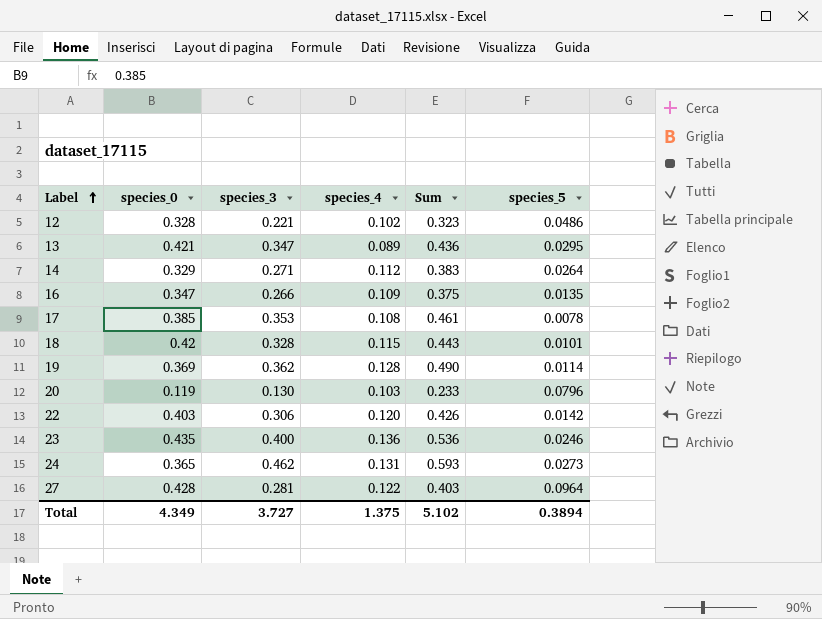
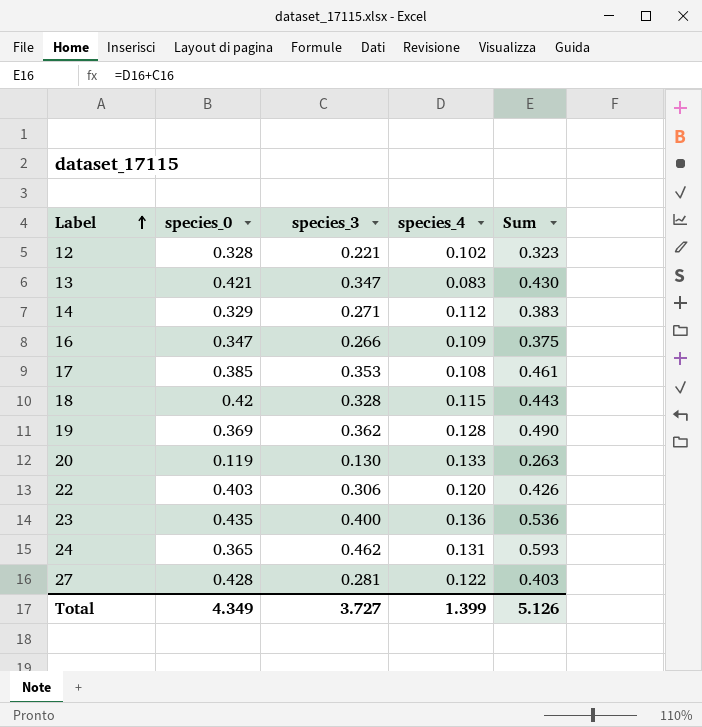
column species_5 | position: 6 -> none
13 | species_4: 0.089 -> 0.083
13 | Sum: 0.436 -> 0.430
20 | species_4: 0.103 -> 0.133
20 | Sum: 0.233 -> 0.263
Total | species_4: 1.375 -> 1.399
Total | Sum: 5.102 -> 5.126

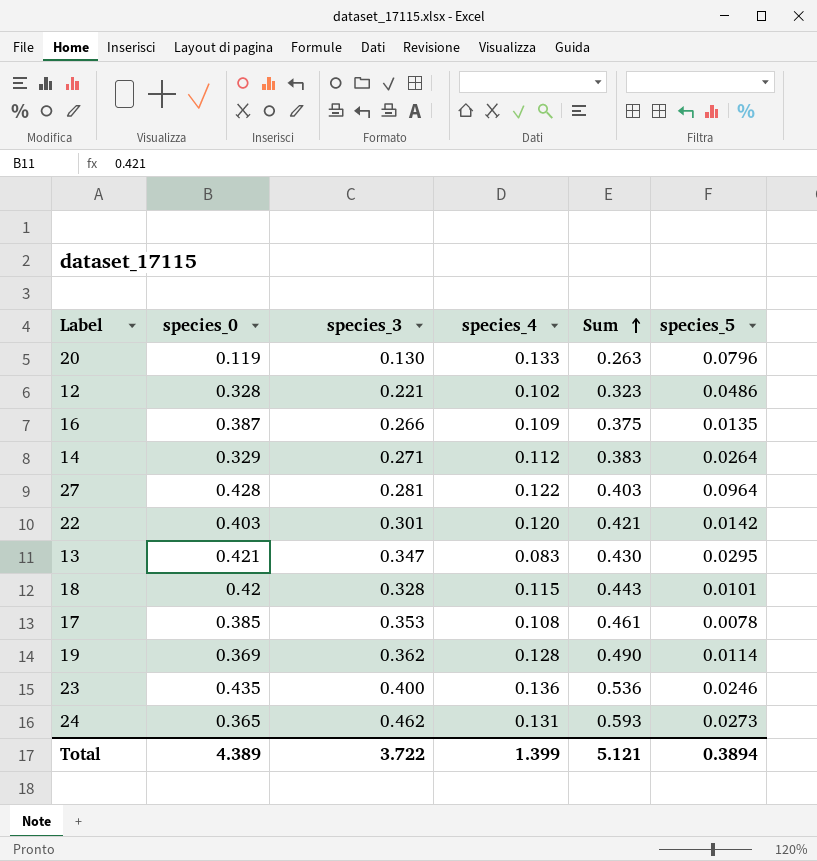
row order: Label ascending -> Sum ascending
column species_5 | position: none -> 6
16 | species_0: 0.347 -> 0.387
22 | species_3: 0.306 -> 0.301
22 | Sum: 0.426 -> 0.421
Total | species_0: 4.349 -> 4.389
Total | species_3: 3.727 -> 3.722
Total | Sum: 5.126 -> 5.121

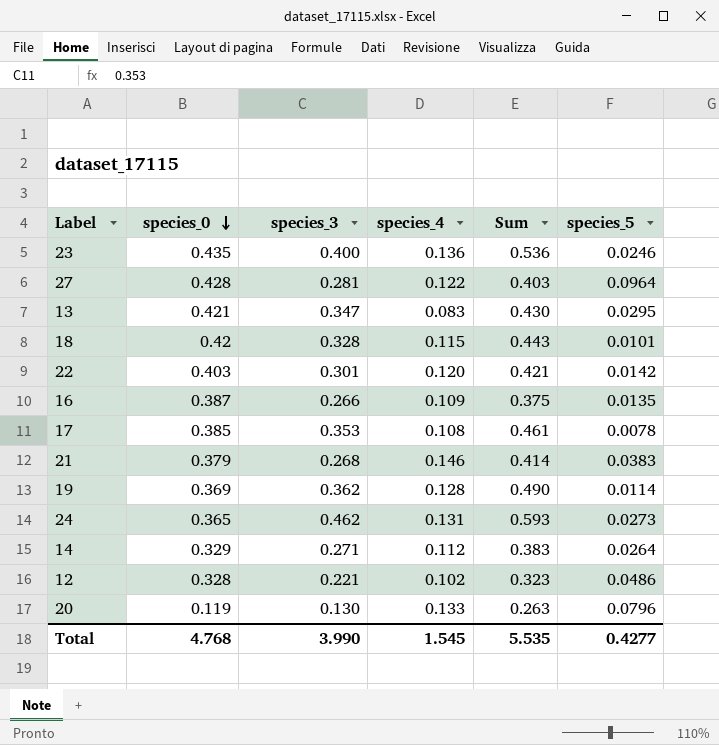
row order: Sum ascending -> species_0 descending
row 21: none -> 0.379 | 0.268 | 0.146 | 0.414 | 0.0383
Total | species_0: 4.389 -> 4.768
Total | species_3: 3.722 -> 3.990
Total | species_4: 1.399 -> 1.545
Total | Sum: 5.121 -> 5.535
Total | species_5: 0.3894 -> 0.4277

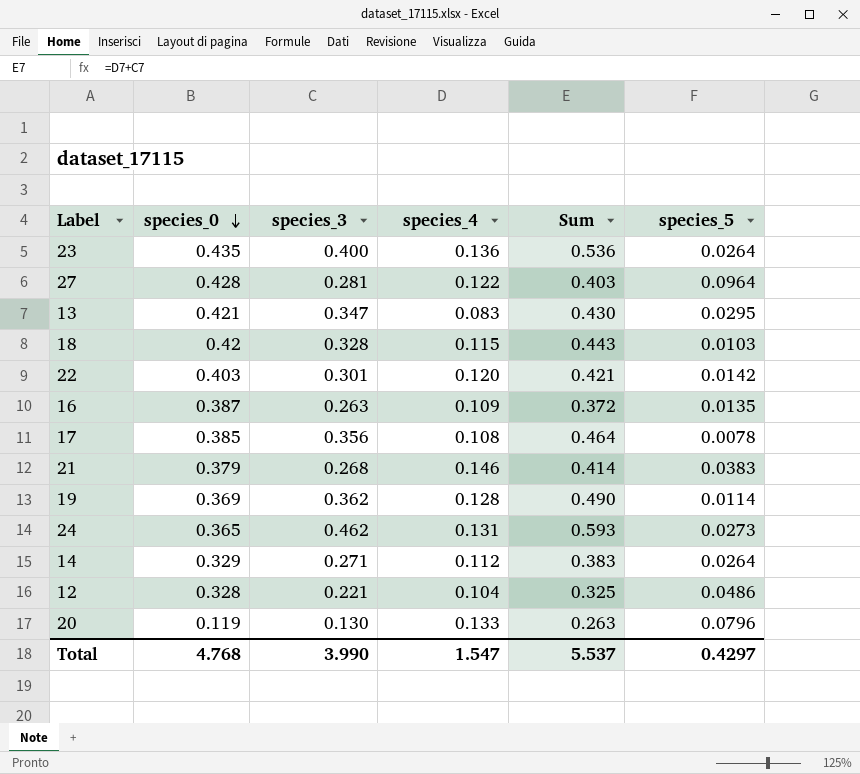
23 | species_5: 0.0246 -> 0.0264
18 | species_5: 0.0101 -> 0.0103
16 | species_3: 0.266 -> 0.263
16 | Sum: 0.375 -> 0.372
17 | species_3: 0.353 -> 0.356
17 | Sum: 0.461 -> 0.464
12 | species_4: 0.102 -> 0.104
12 | Sum: 0.323 -> 0.325
Total | species_4: 1.545 -> 1.547
Total | Sum: 5.535 -> 5.537
Total | species_5: 0.4277 -> 0.4297

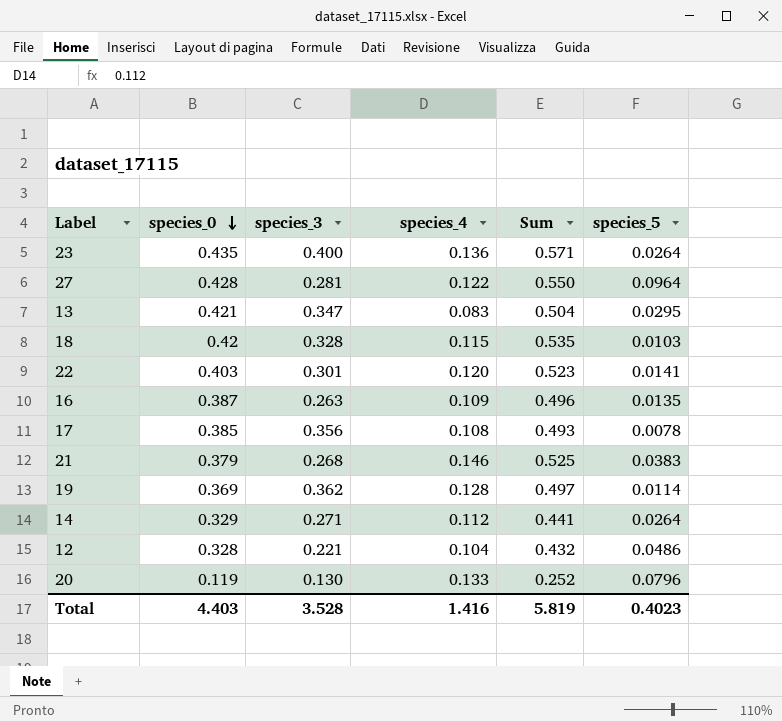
column Sum | formula: [species_3] + [species_4] -> [species_0] + [species_4]
row 24: 0.365 | 0.462 | 0.131 | 0.593 | 0.0273 -> none
22 | species_5: 0.0142 -> 0.0141
Total | species_0: 4.768 -> 4.403
Total | species_3: 3.990 -> 3.528
Total | species_4: 1.547 -> 1.416
Total | Sum: 5.537 -> 5.819
Total | species_5: 0.4297 -> 0.4023

